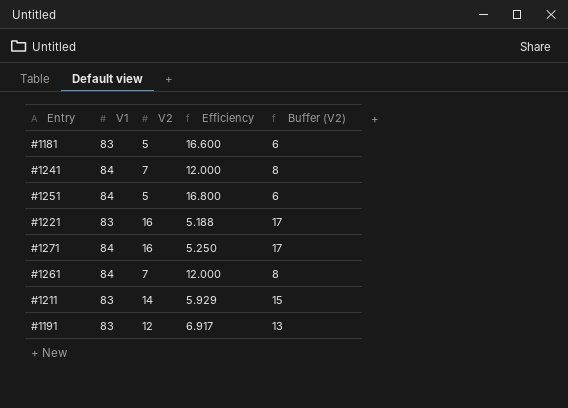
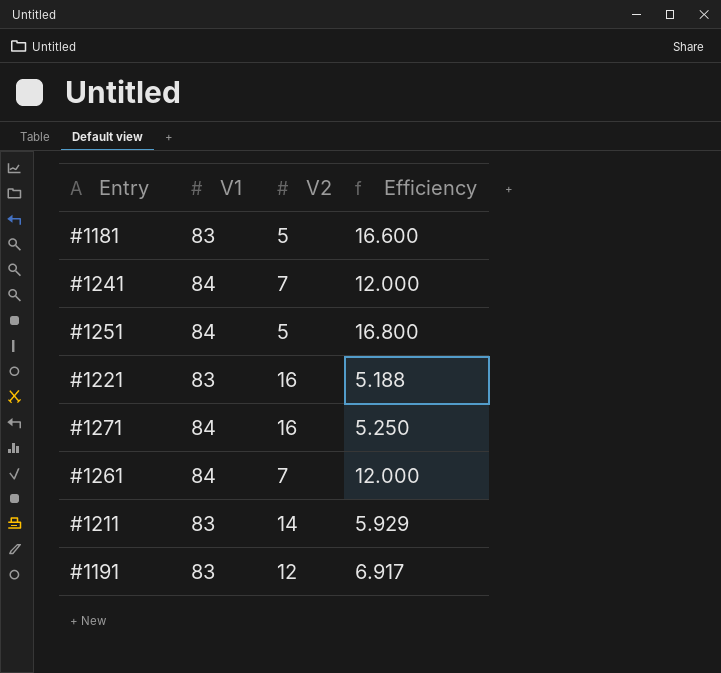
column Buffer (V2) | formula: [V2] + 1 -> none

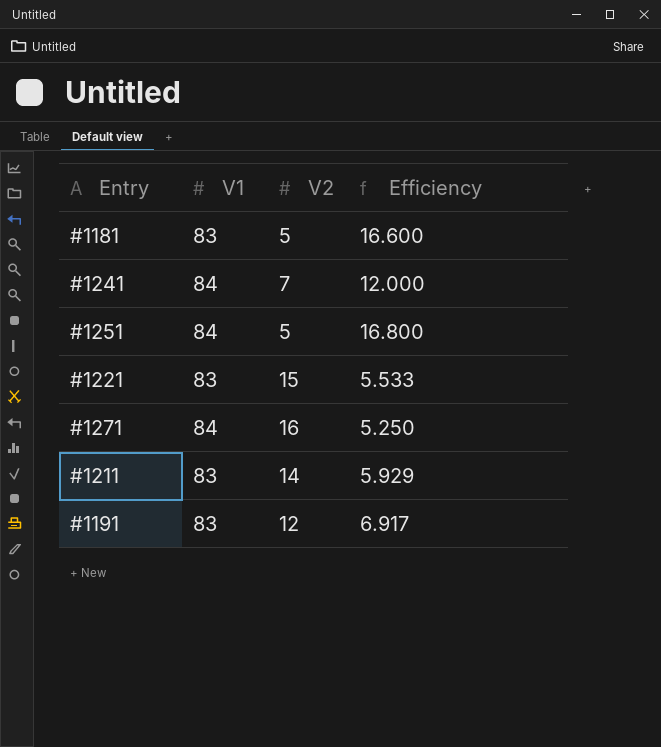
row #1261: 84 | 7 | 12.000 -> none
#1221 | V2: 16 -> 15
#1221 | Efficiency: 5.188 -> 5.533

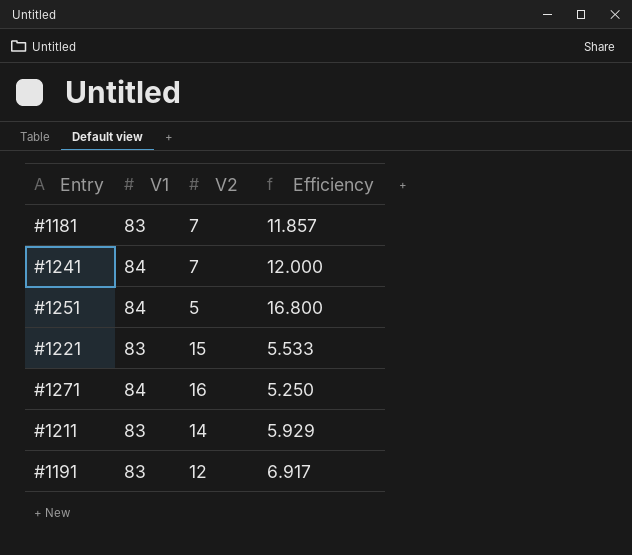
#1181 | V2: 5 -> 7
#1181 | Efficiency: 16.600 -> 11.857

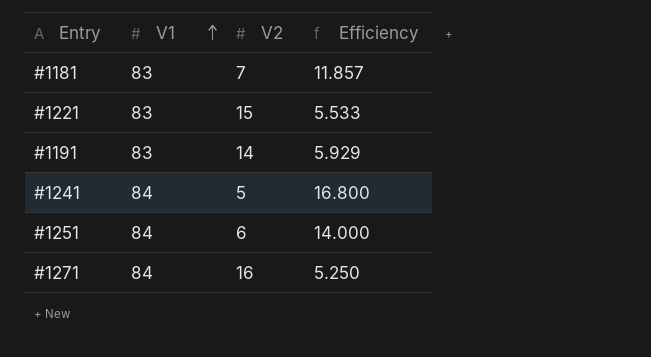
row order: none -> V1 ascending
row #1211: 83 | 14 | 5.929 -> none
#1191 | V2: 12 -> 14
#1191 | Efficiency: 6.917 -> 5.929
#1241 | V2: 7 -> 5
#1241 | Efficiency: 12.000 -> 16.800
#1251 | V2: 5 -> 6
#1251 | Efficiency: 16.800 -> 14.000

